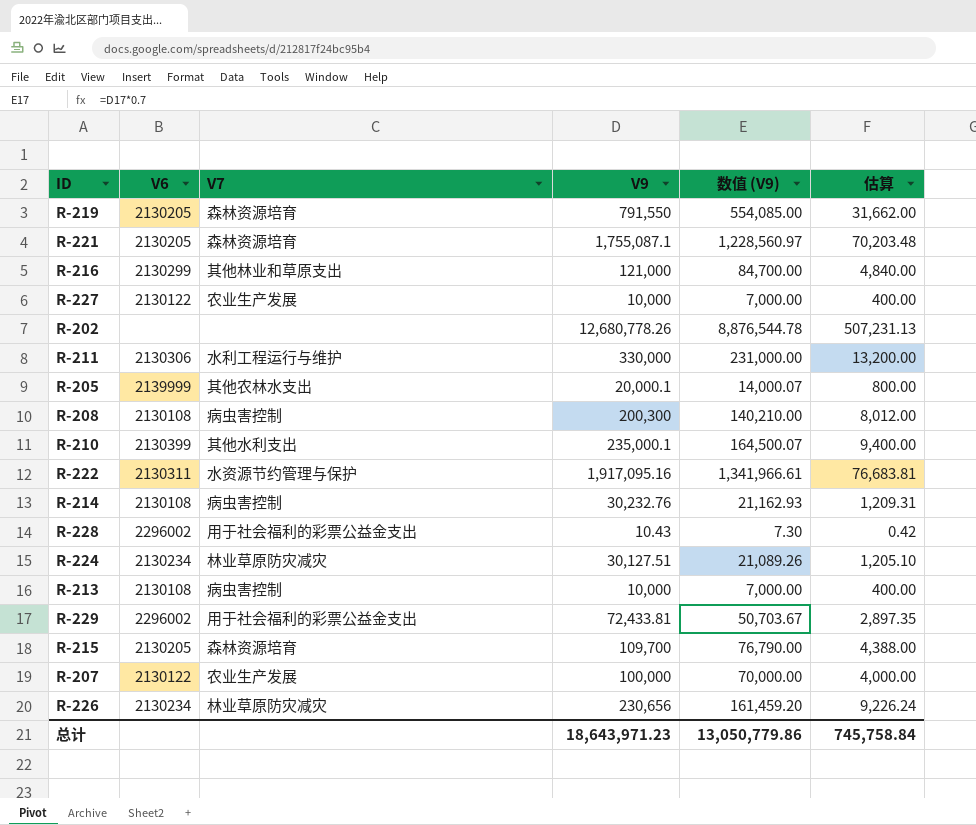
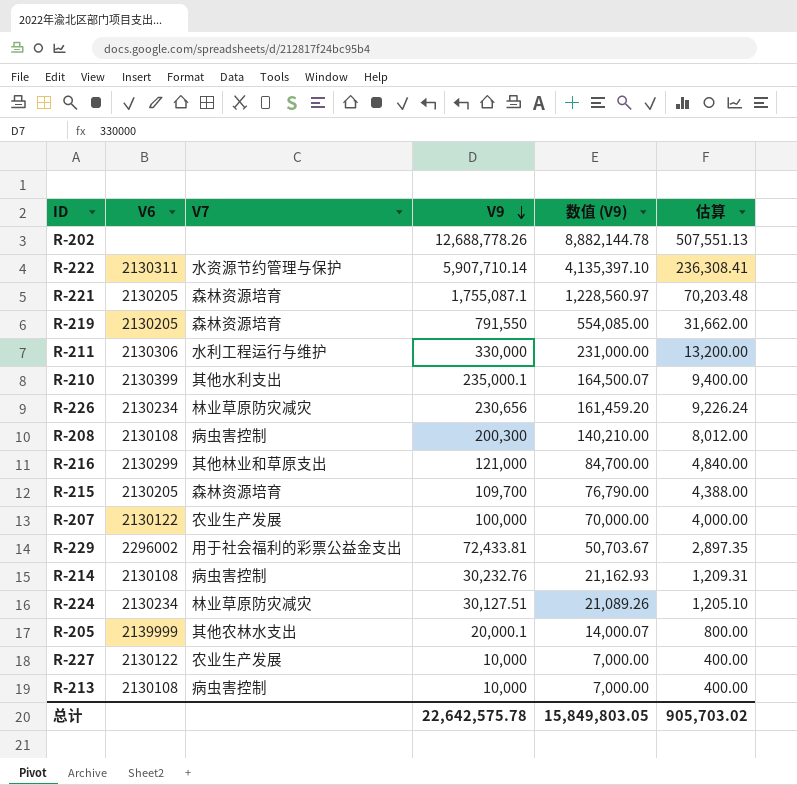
row order: none -> V9 descending
row R-228: 2296002 | 用于社会福利的彩票公益金支出 | 10.43 | 7.30 | 0.42 -> none
R-202 | V9: 12,680,778.26 -> 12,688,778.26
R-202 | 数值 (V9): 8,876,544.78 -> 8,882,144.78
R-202 | 估算: 507,231.13 -> 507,551.13
R-222 | V9: 1,917,095.16 -> 5,907,710.14
R-222 | 数值 (V9): 1,341,966.61 -> 4,135,397.10
R-222 | 估算: 76,683.81 -> 236,308.41
总计 | V9: 18,643,971.23 -> 22,642,575.78
总计 | 数值 (V9): 13,050,779.86 -> 15,849,803.05
总计 | 估算: 745,758.84 -> 905,703.02

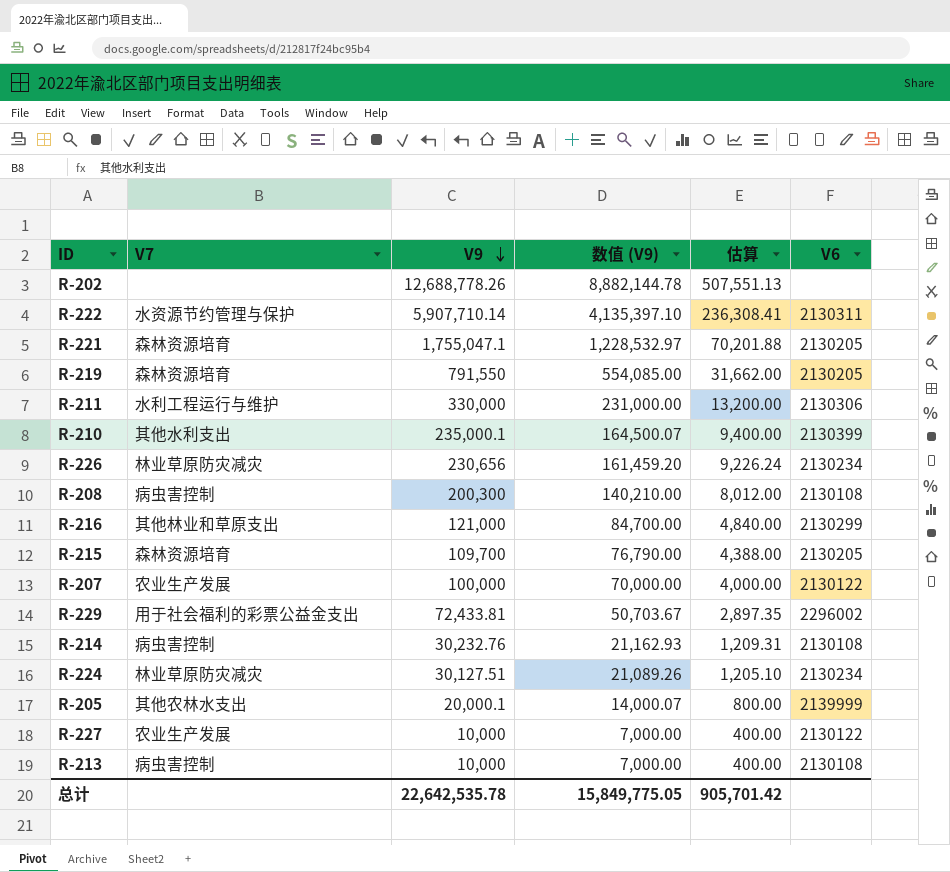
column V6 | position: 2 -> 6
R-221 | V9: 1,755,087.1 -> 1,755,047.1
R-221 | 数值 (V9): 1,228,560.97 -> 1,228,532.97
R-221 | 估算: 70,203.48 -> 70,201.88
总计 | V9: 22,642,575.78 -> 22,642,535.78
总计 | 数值 (V9): 15,849,803.05 -> 15,849,775.05
总计 | 估算: 905,703.02 -> 905,701.42

